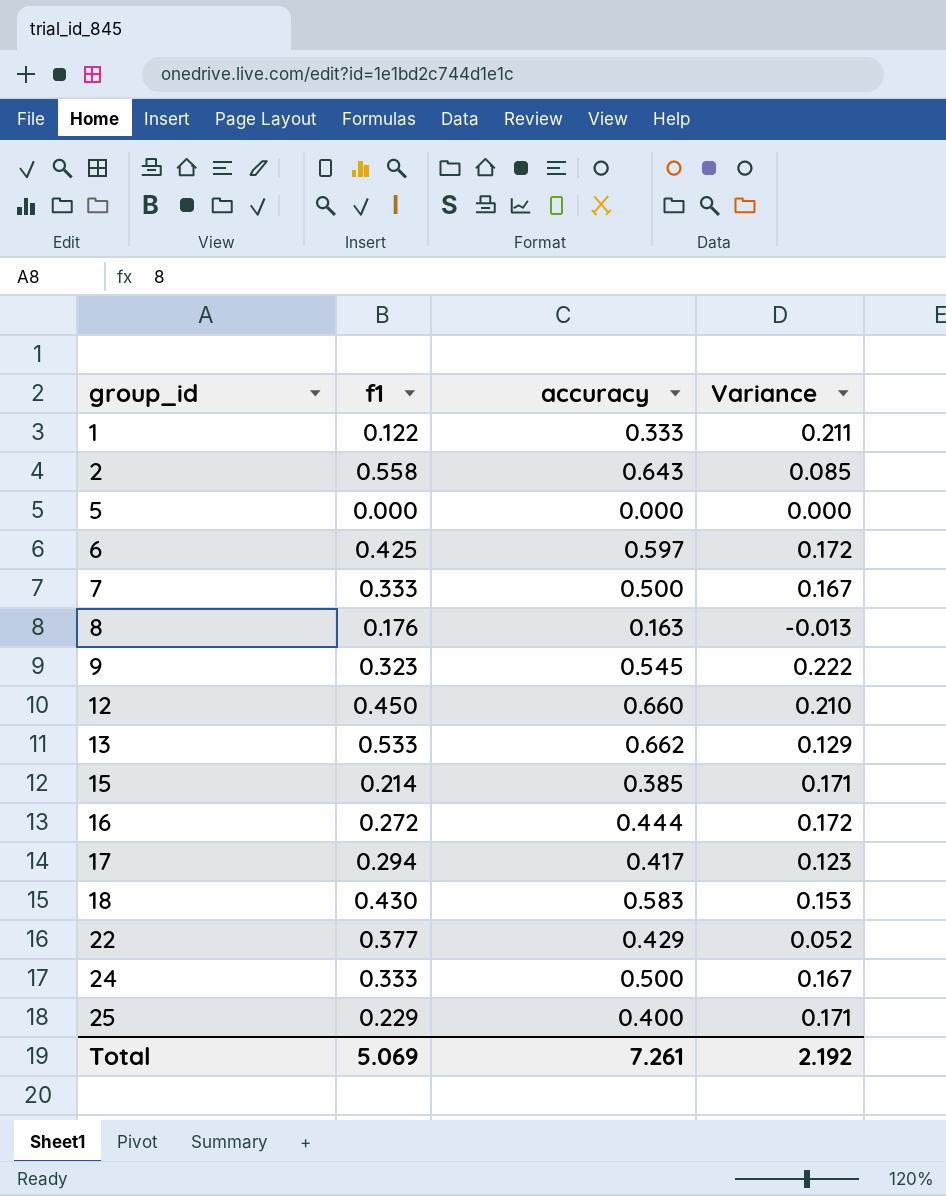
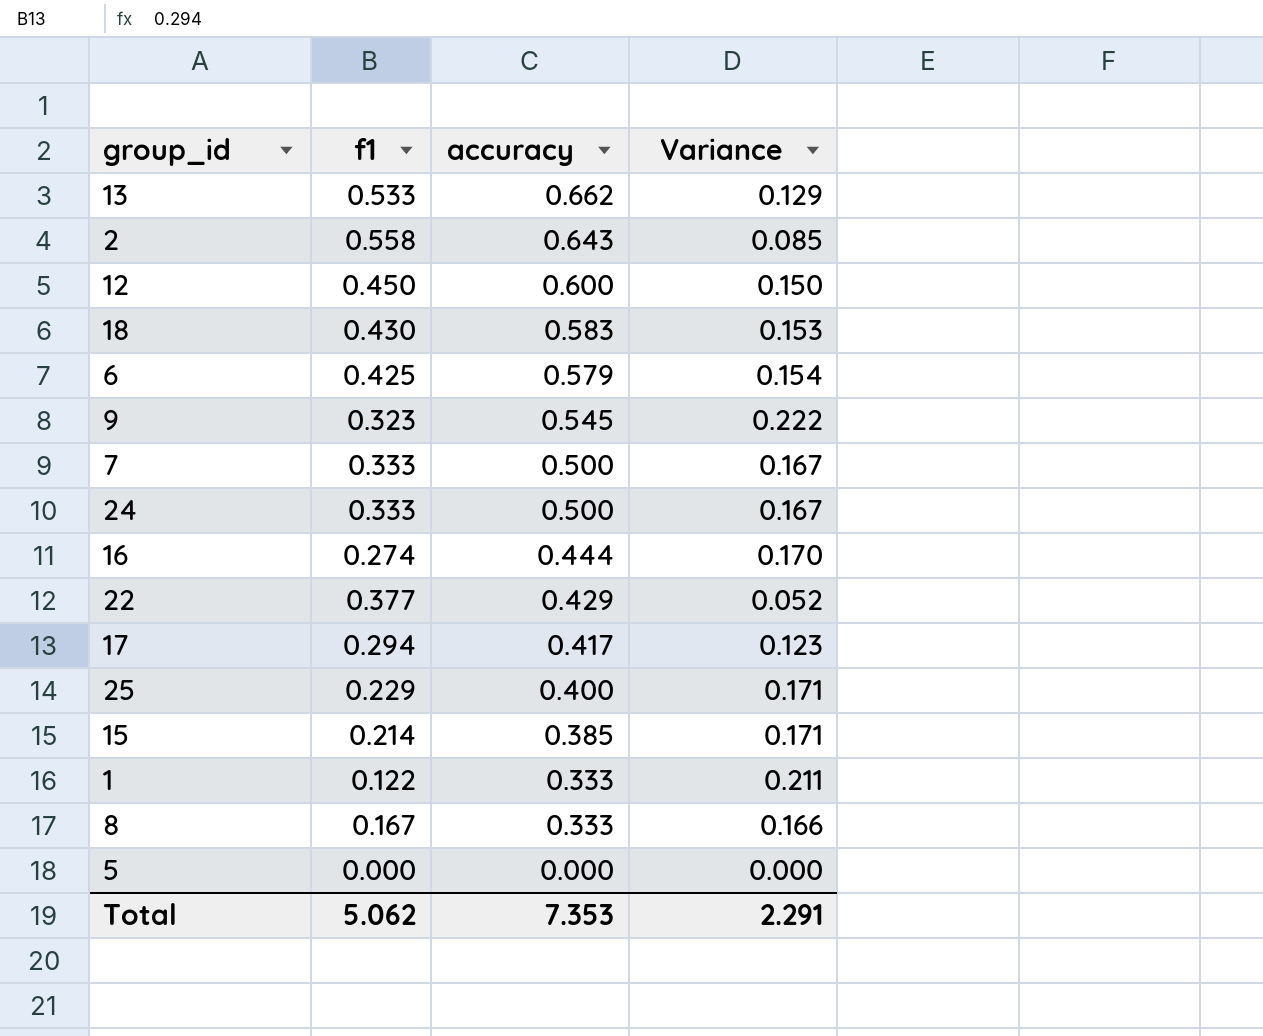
row order: group_id ascending -> accuracy descending
12 | accuracy: 0.660 -> 0.600
12 | Variance: 0.210 -> 0.150
6 | accuracy: 0.597 -> 0.579
6 | Variance: 0.172 -> 0.154
16 | f1: 0.272 -> 0.274
16 | Variance: 0.172 -> 0.170
8 | f1: 0.176 -> 0.167
8 | accuracy: 0.163 -> 0.333
8 | Variance: -0.013 -> 0.166
Total | f1: 5.069 -> 5.062
Total | accuracy: 7.261 -> 7.353
Total | Variance: 2.192 -> 2.291

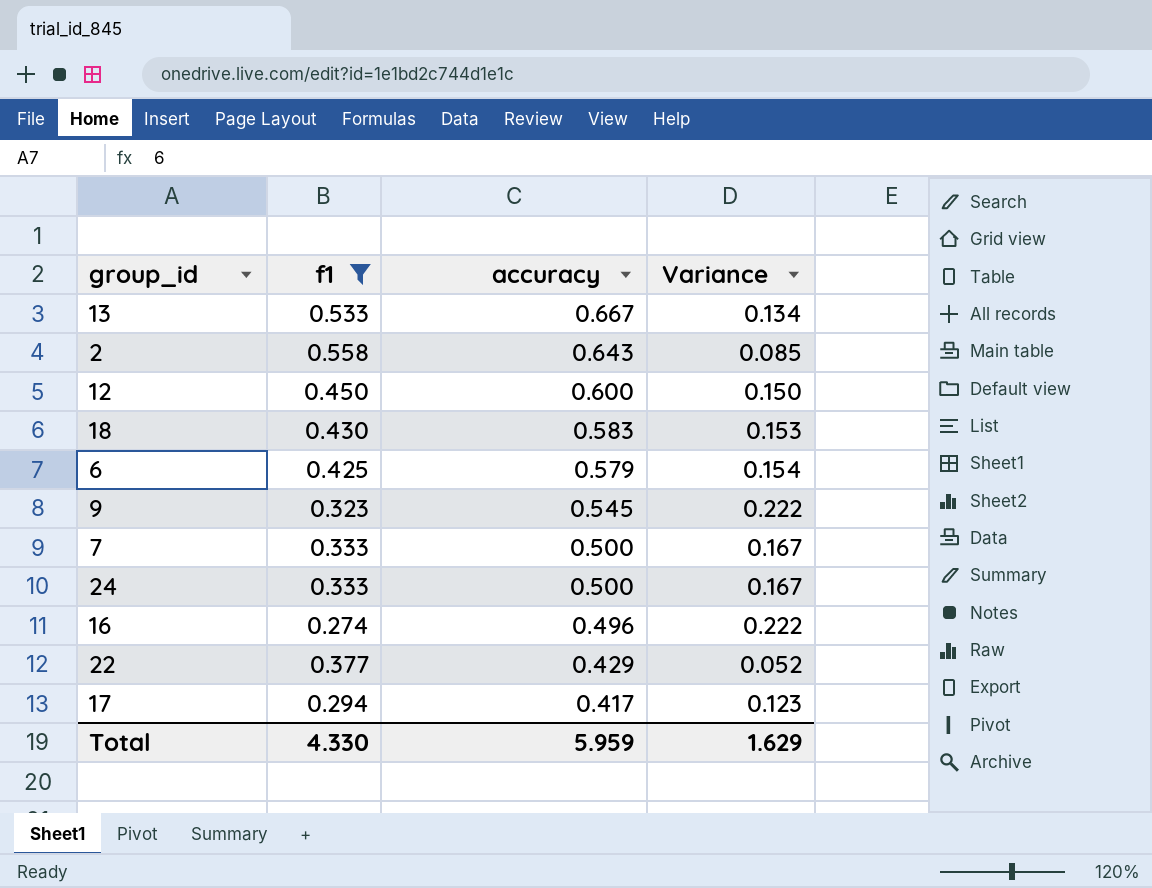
filter: none -> f1 >= 0.274
13 | accuracy: 0.662 -> 0.667
13 | Variance: 0.129 -> 0.134
16 | accuracy: 0.444 -> 0.496
16 | Variance: 0.170 -> 0.222
Total | f1: 5.062 -> 4.330
Total | accuracy: 7.353 -> 5.959
Total | Variance: 2.291 -> 1.629

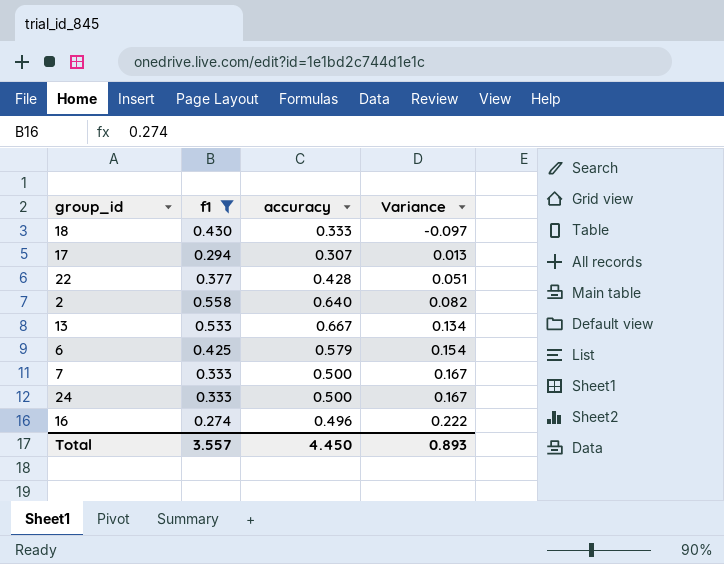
row order: accuracy descending -> Variance ascending
row 12: 0.450 | 0.600 | 0.150 -> none
row 9: 0.323 | 0.545 | 0.222 -> none
18 | accuracy: 0.583 -> 0.333
18 | Variance: 0.153 -> -0.097
17 | accuracy: 0.417 -> 0.307
17 | Variance: 0.123 -> 0.013
22 | accuracy: 0.429 -> 0.428
22 | Variance: 0.052 -> 0.051
2 | accuracy: 0.643 -> 0.640
2 | Variance: 0.085 -> 0.082
Total | f1: 4.330 -> 3.557
Total | accuracy: 5.959 -> 4.450
Total | Variance: 1.629 -> 0.893

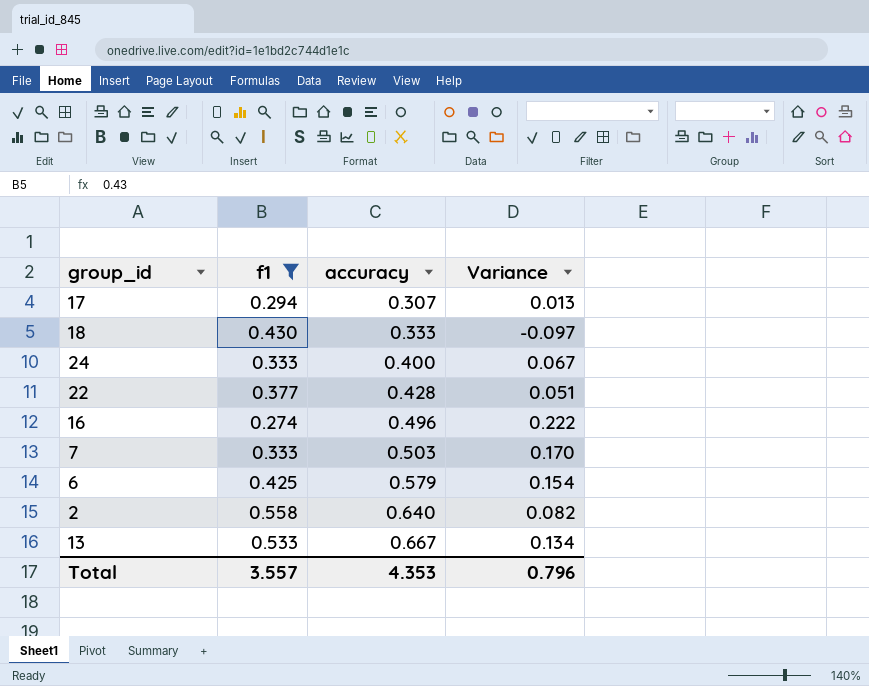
row order: Variance ascending -> accuracy ascending
24 | accuracy: 0.500 -> 0.400
24 | Variance: 0.167 -> 0.067
7 | accuracy: 0.500 -> 0.503
7 | Variance: 0.167 -> 0.170
Total | accuracy: 4.450 -> 4.353
Total | Variance: 0.893 -> 0.796

